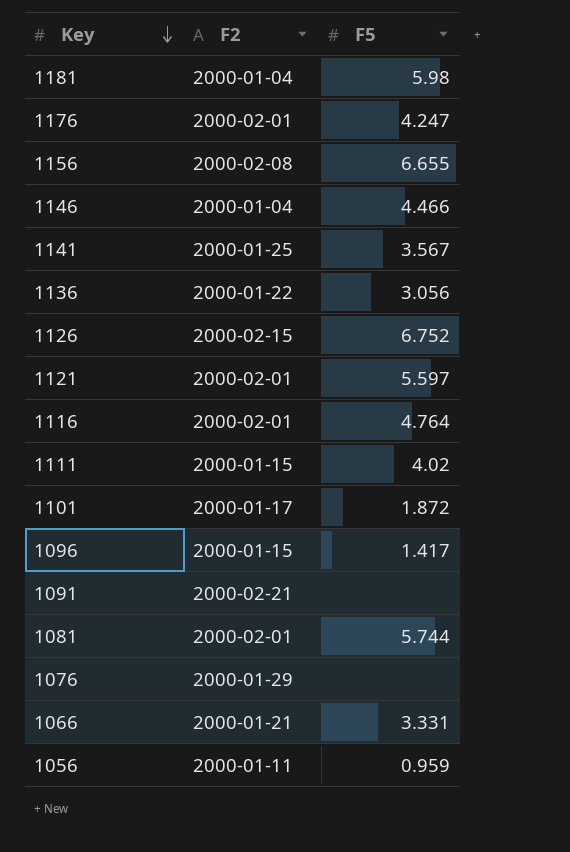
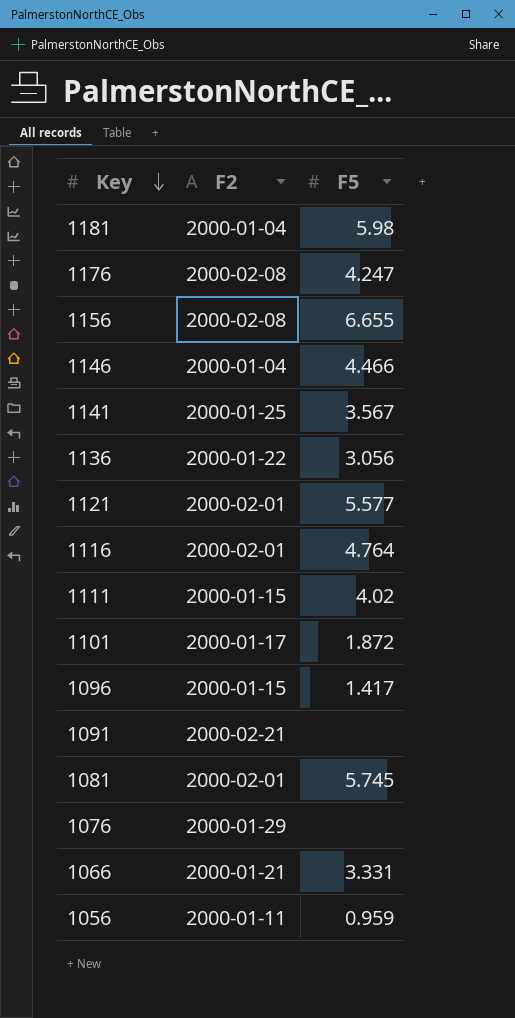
row 1126: 2000-02-15 | 6.752 -> none
1176 | F2: 2000-02-01 -> 2000-02-08
1121 | F5: 5.597 -> 5.577
1081 | F5: 5.744 -> 5.745

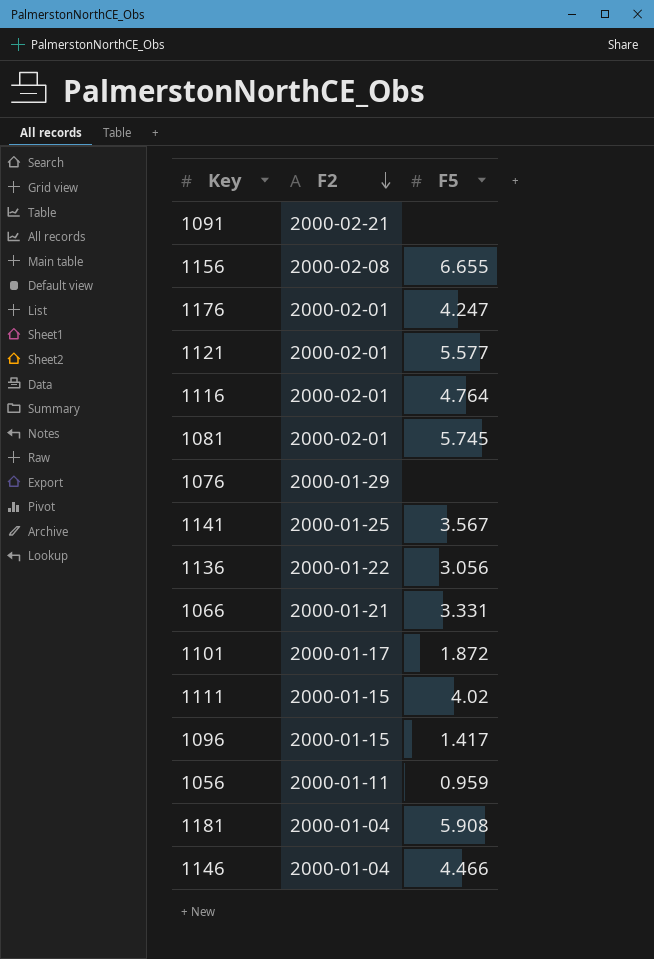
row order: Key descending -> F2 descending
1176 | F2: 2000-02-08 -> 2000-02-01
1181 | F5: 5.98 -> 5.908

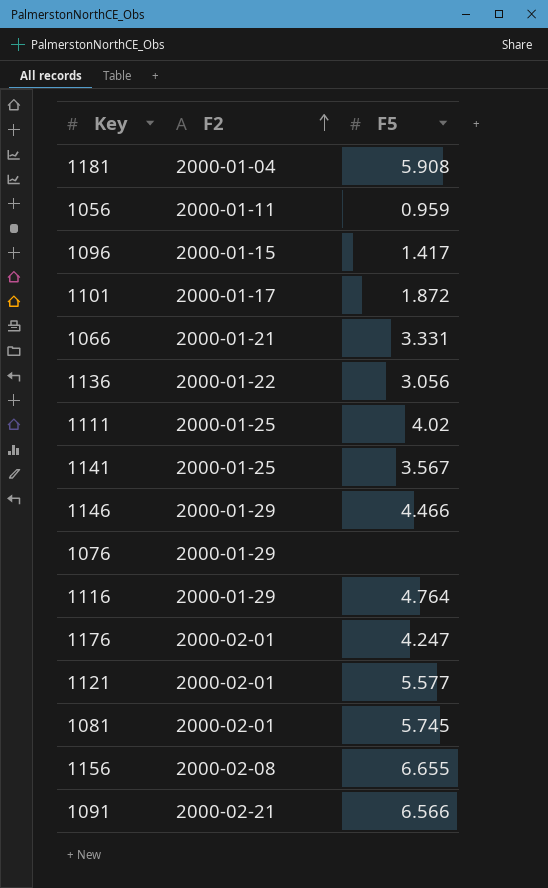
row order: F2 descending -> F2 ascending
1111 | F2: 2000-01-15 -> 2000-01-25
1146 | F2: 2000-01-04 -> 2000-01-29
1116 | F2: 2000-02-01 -> 2000-01-29
1091 | F5: none -> 6.566

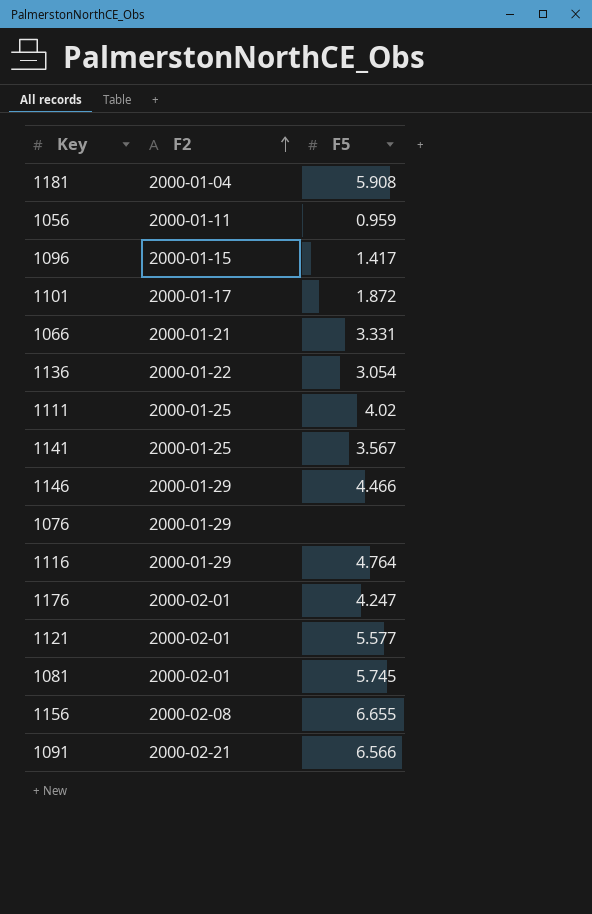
1136 | F5: 3.056 -> 3.054

